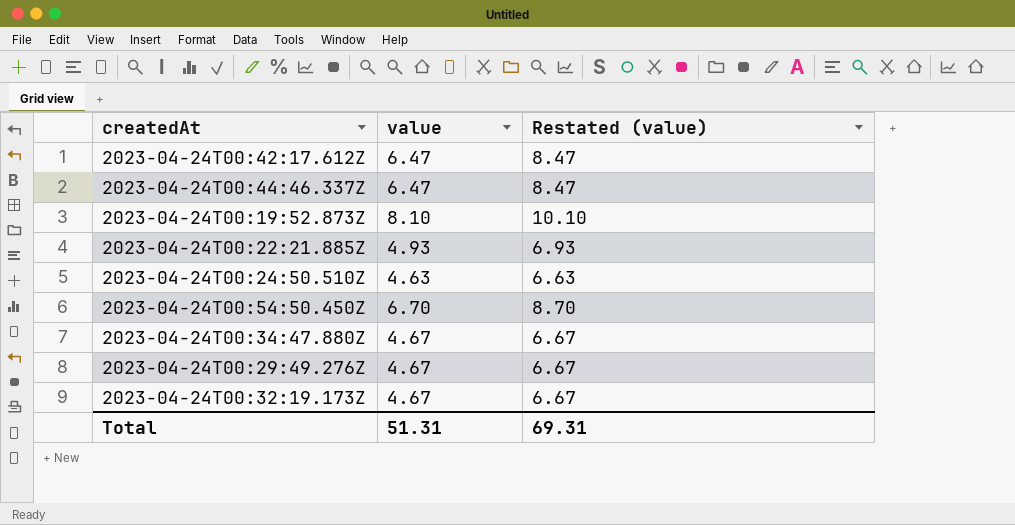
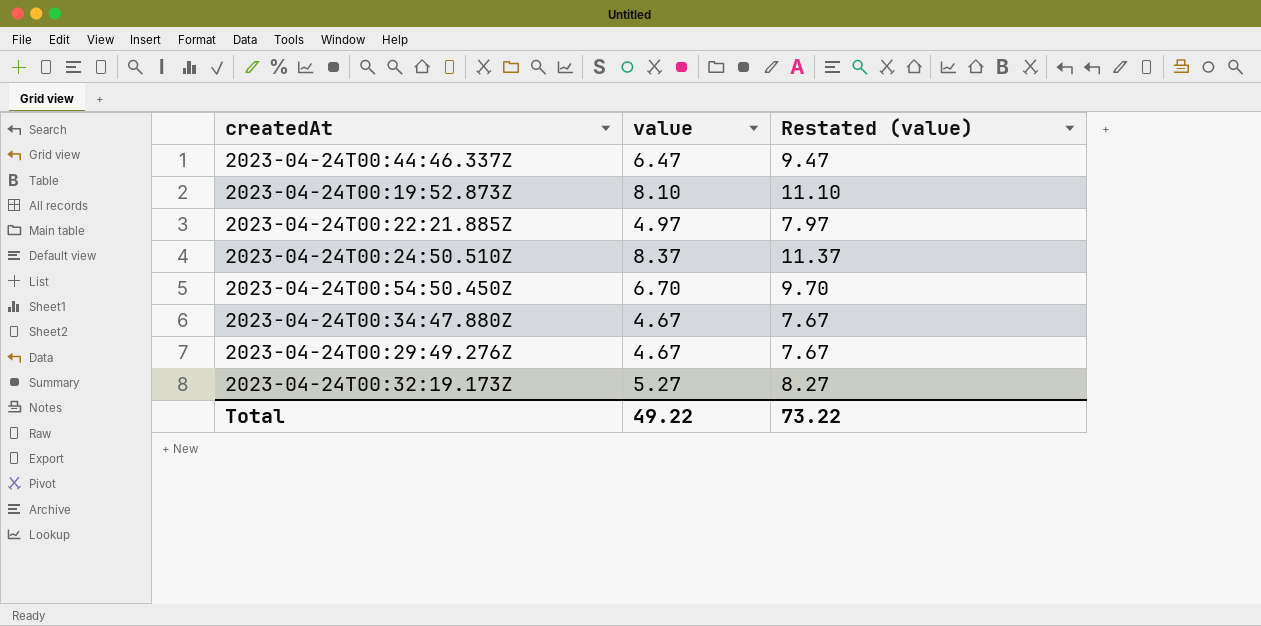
column Restated (value) | formula: [value] + 2 -> [value] + 3
row 2023-04-24T00:42:17.612Z: 6.47 | 8.47 -> none
2023-04-24T00:22:21.885Z | value: 4.93 -> 4.97
2023-04-24T00:24:50.510Z | value: 4.63 -> 8.37
2023-04-24T00:32:19.173Z | value: 4.67 -> 5.27
Total | value: 51.31 -> 49.22
Total | Restated (value): 69.31 -> 73.22

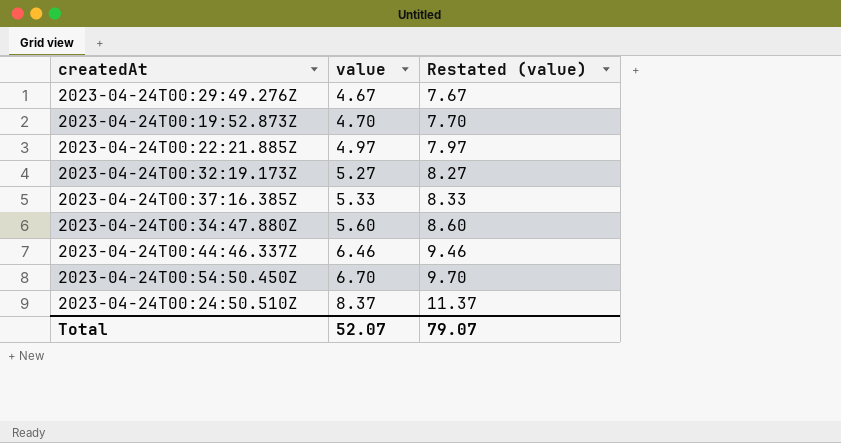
row order: none -> value ascending
2023-04-24T00:19:52.873Z | value: 8.10 -> 4.70
2023-04-24T00:19:52.873Z | Restated (value): 11.10 -> 7.70
row 2023-04-24T00:37:16.385Z: none -> 5.33 | 8.33
2023-04-24T00:34:47.880Z | value: 4.67 -> 5.60
2023-04-24T00:34:47.880Z | Restated (value): 7.67 -> 8.60
2023-04-24T00:44:46.337Z | value: 6.47 -> 6.46
2023-04-24T00:44:46.337Z | Restated (value): 9.47 -> 9.46
Total | value: 49.22 -> 52.07
Total | Restated (value): 73.22 -> 79.07

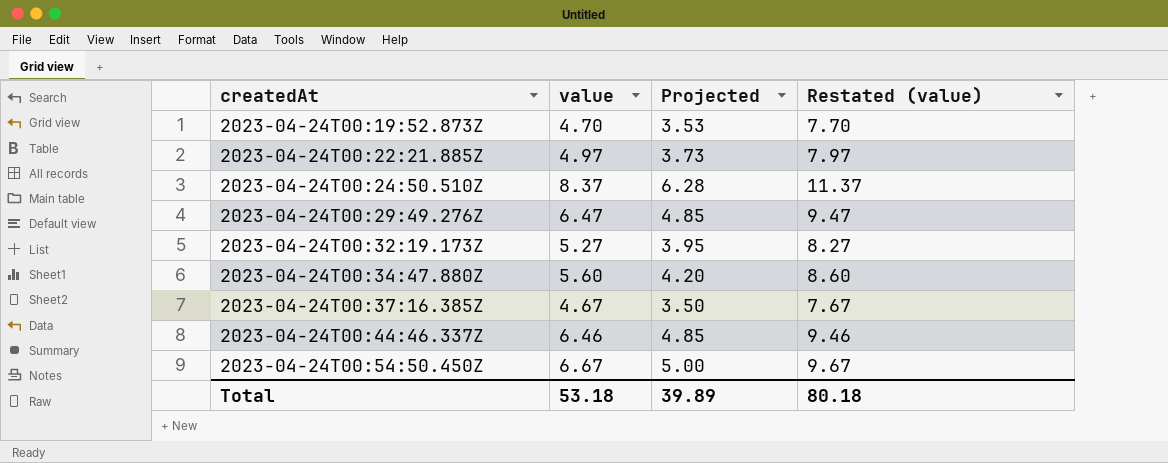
row order: value ascending -> createdAt ascending
column Projected | formula: none -> [value] * 0.75
2023-04-24T00:29:49.276Z | value: 4.67 -> 6.47
2023-04-24T00:29:49.276Z | Restated (value): 7.67 -> 9.47
2023-04-24T00:37:16.385Z | value: 5.33 -> 4.67
2023-04-24T00:37:16.385Z | Restated (value): 8.33 -> 7.67
2023-04-24T00:54:50.450Z | value: 6.70 -> 6.67
2023-04-24T00:54:50.450Z | Restated (value): 9.70 -> 9.67
Total | value: 52.07 -> 53.18
Total | Restated (value): 79.07 -> 80.18

